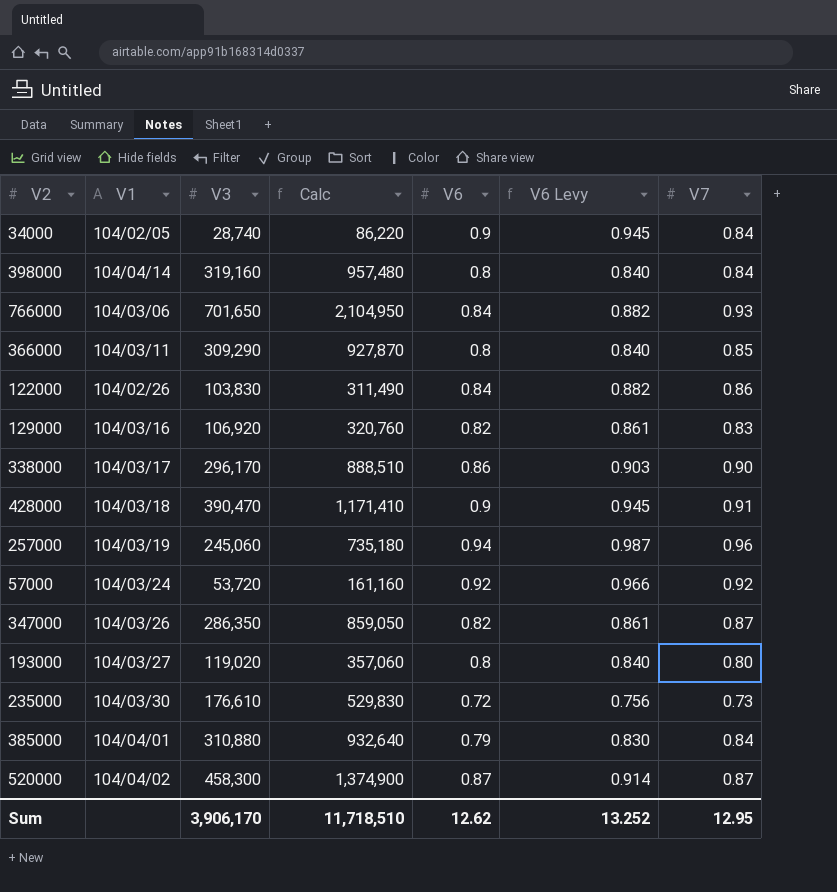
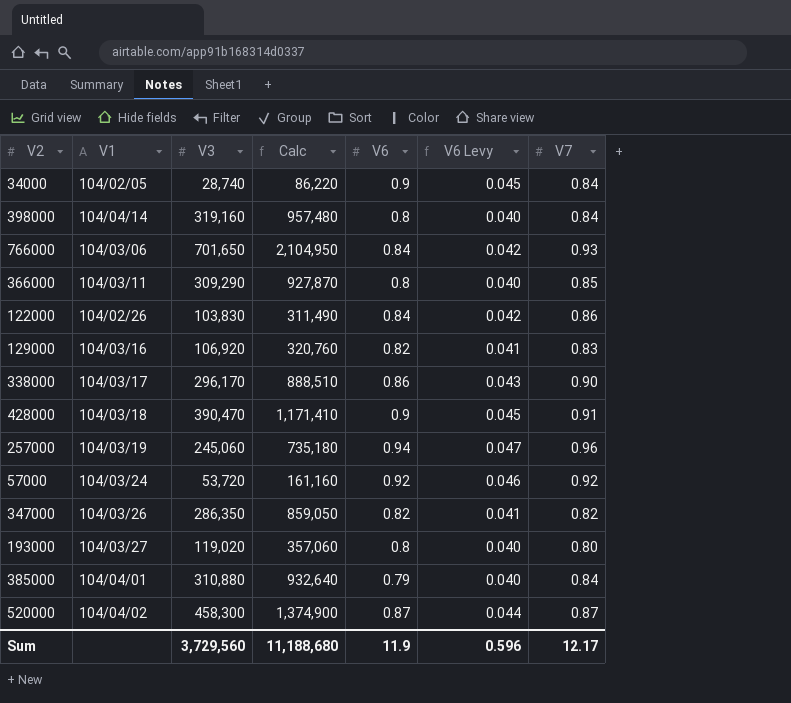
column V6 Levy | formula: [V6] * 1.05 -> [V6] * 0.05
row 235000: 104/03/30 | 176,610 | 529,830 | 0.72 | 0.756 | 0.73 -> none
347000 | V7: 0.87 -> 0.82
Sum | V3: 3,906,170 -> 3,729,560
Sum | Calc: 11,718,510 -> 11,188,680
Sum | V6: 12.62 -> 11.9
Sum | V6 Levy: 13.252 -> 0.596
Sum | V7: 12.95 -> 12.17

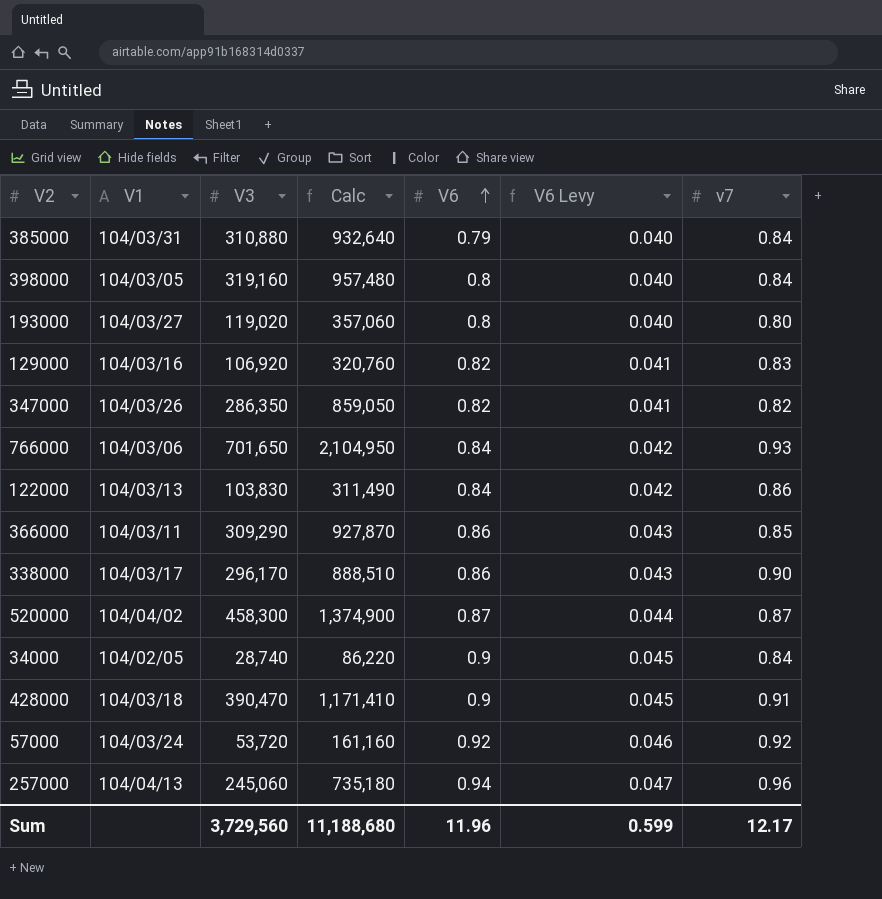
row order: none -> V6 ascending
column name: V7 -> v7
385000 | V1: 104/04/01 -> 104/03/31
398000 | V1: 104/04/14 -> 104/03/05
122000 | V1: 104/02/26 -> 104/03/13
366000 | V6: 0.8 -> 0.86
366000 | V6 Levy: 0.040 -> 0.043
257000 | V1: 104/03/19 -> 104/04/13
Sum | V6: 11.9 -> 11.96
Sum | V6 Levy: 0.596 -> 0.599

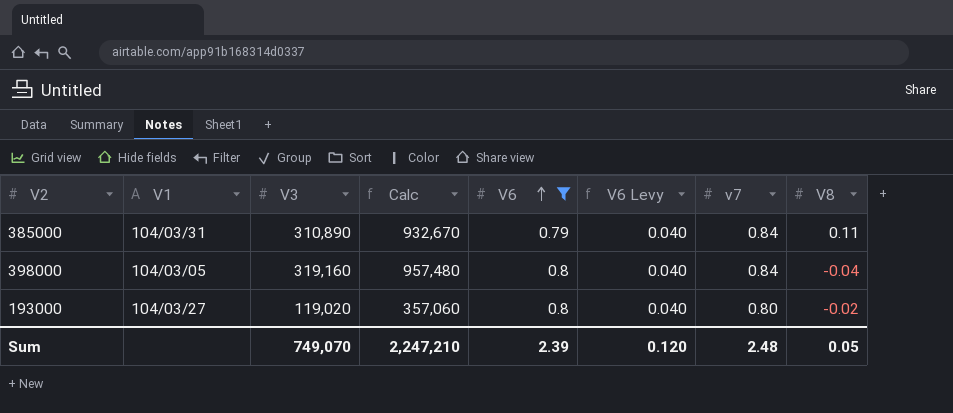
filter: none -> V6 <= 0.8
column V8 | position: none -> 8
385000 | V3: 310,880 -> 310,890
385000 | Calc: 932,640 -> 932,670
Sum | V3: 3,729,560 -> 749,070
Sum | Calc: 11,188,680 -> 2,247,210
Sum | V6: 11.96 -> 2.39
Sum | V6 Levy: 0.599 -> 0.120
Sum | v7: 12.17 -> 2.48

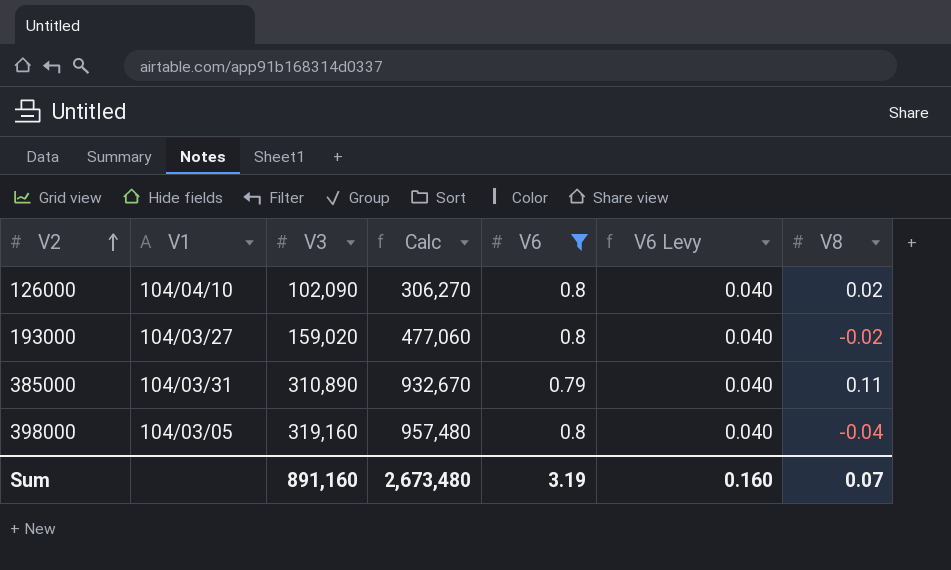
row order: V6 ascending -> V2 ascending
column v7 | position: 7 -> none
row 126000: none -> 104/04/10 | 102,090 | 306,270 | 0.8 | 0.040 | 0.02
193000 | V3: 119,020 -> 159,020
193000 | Calc: 357,060 -> 477,060
Sum | V3: 749,070 -> 891,160
Sum | Calc: 2,247,210 -> 2,673,480
Sum | V6: 2.39 -> 3.19
Sum | V6 Levy: 0.120 -> 0.160
Sum | V8: 0.05 -> 0.07

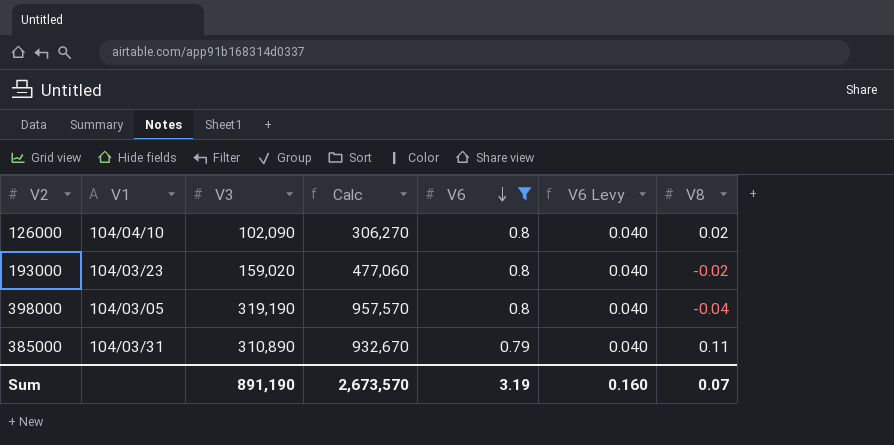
row order: V2 ascending -> V6 descending
193000 | V1: 104/03/27 -> 104/03/23
398000 | V3: 319,160 -> 319,190
398000 | Calc: 957,480 -> 957,570
Sum | V3: 891,160 -> 891,190
Sum | Calc: 2,673,480 -> 2,673,570

